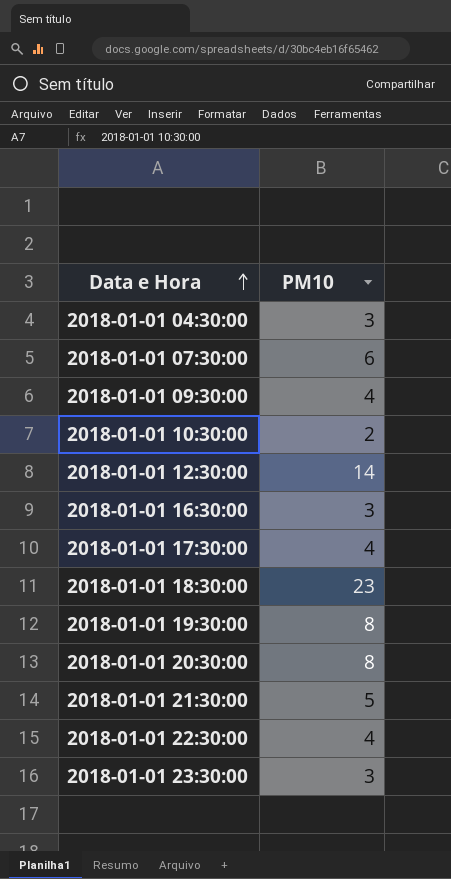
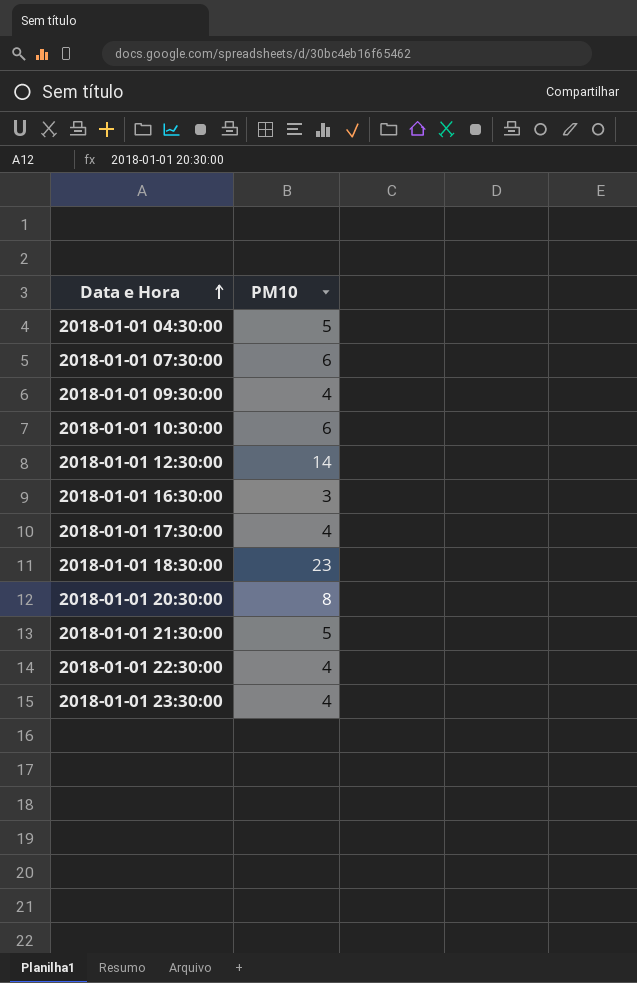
row 2018-01-01 19:30:00: 8 -> none
2018-01-01 04:30:00 | PM10: 3 -> 5
2018-01-01 10:30:00 | PM10: 2 -> 6
2018-01-01 23:30:00 | PM10: 3 -> 4

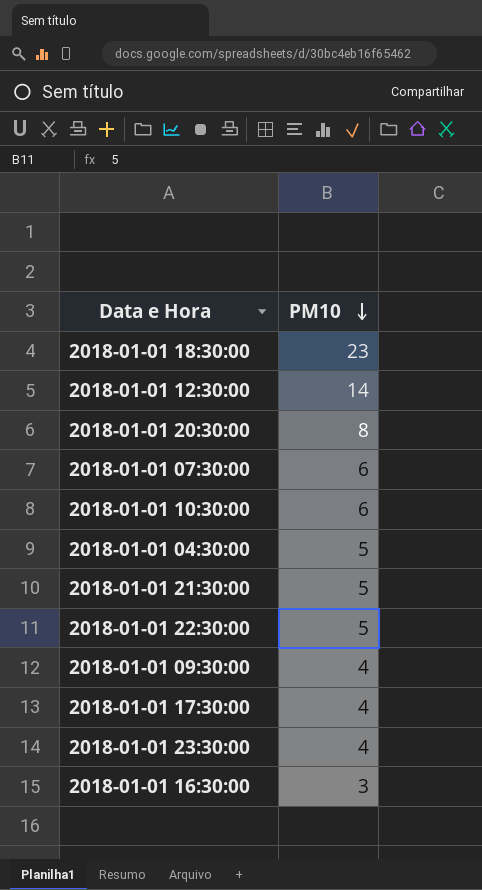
row order: Data e Hora ascending -> PM10 descending
2018-01-01 22:30:00 | PM10: 4 -> 5

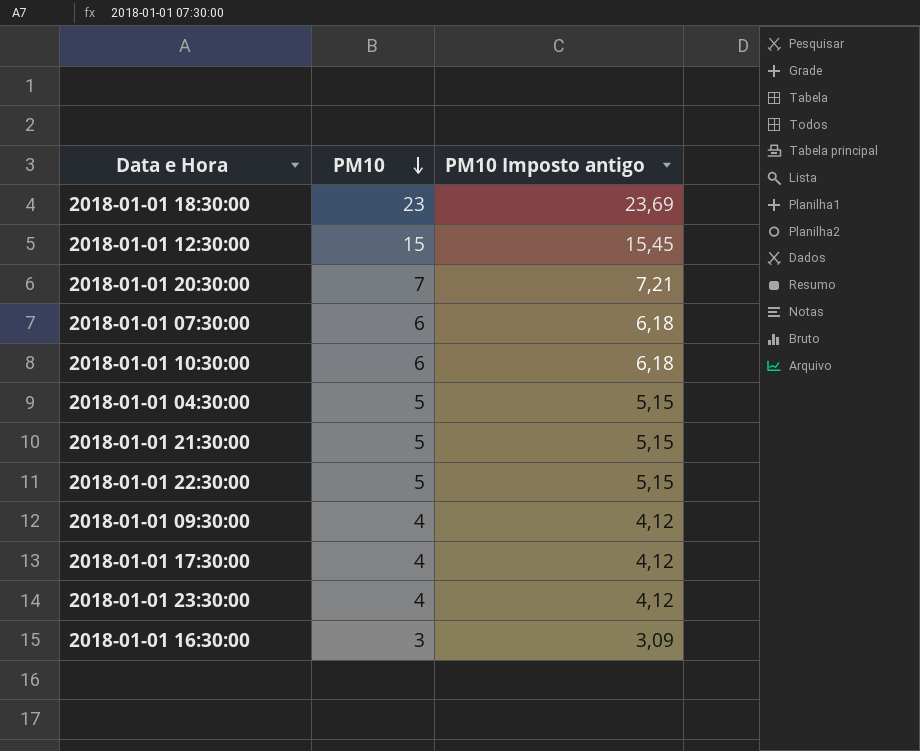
column PM10 Imposto antigo | formula: none -> [PM10] * 1,03
2018-01-01 12:30:00 | PM10: 14 -> 15
2018-01-01 20:30:00 | PM10: 8 -> 7

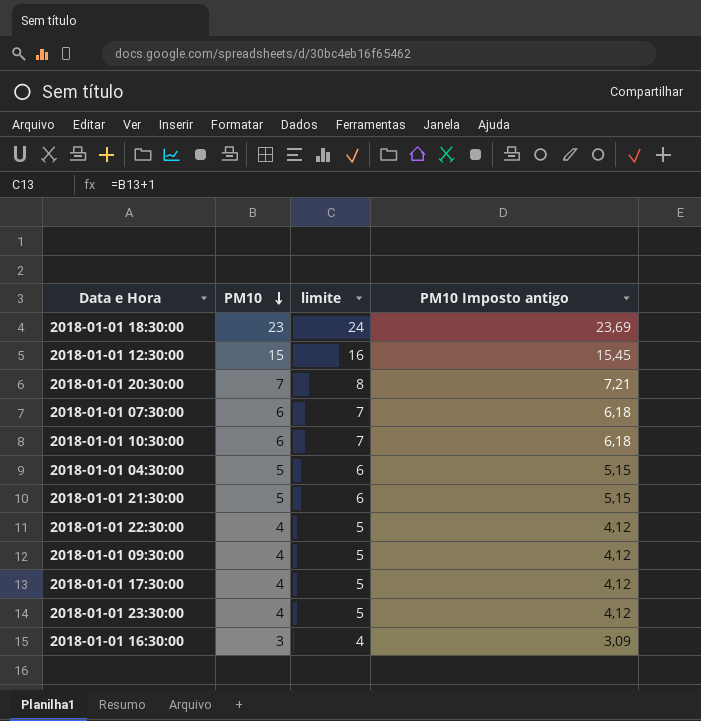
column limite | formula: none -> [PM10] + 1
2018-01-01 22:30:00 | PM10: 5 -> 4
2018-01-01 22:30:00 | PM10 Imposto antigo: 5,15 -> 4,12

